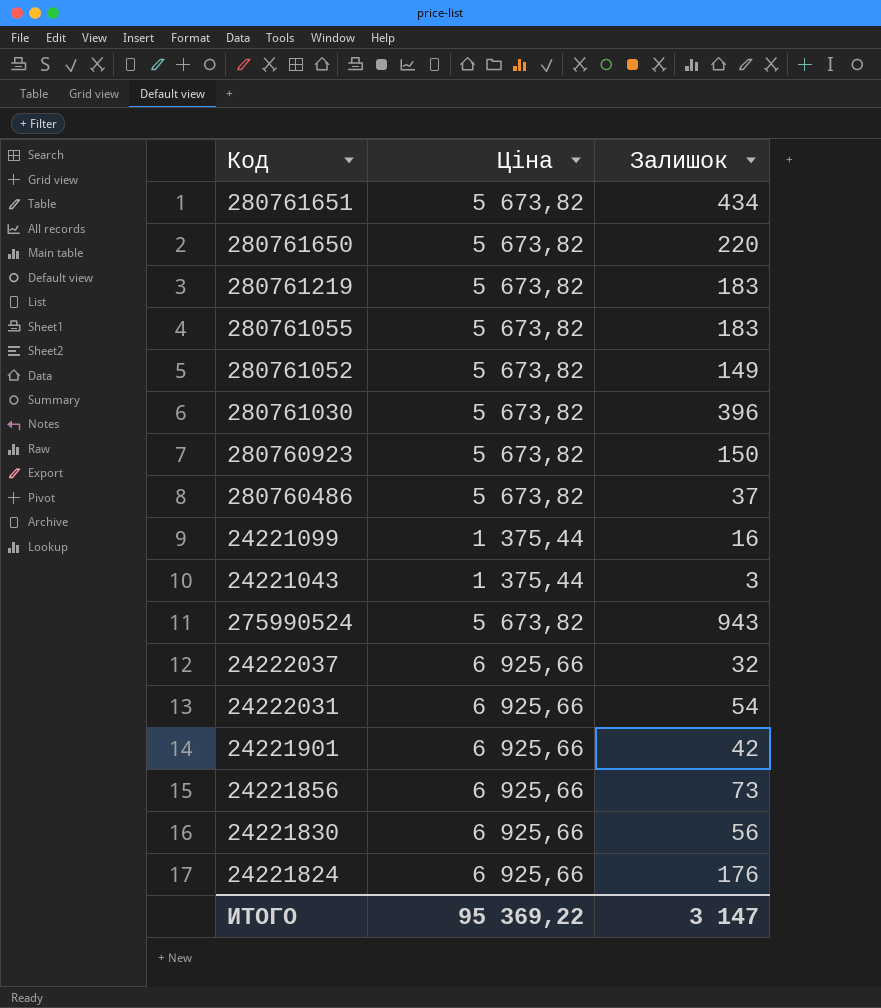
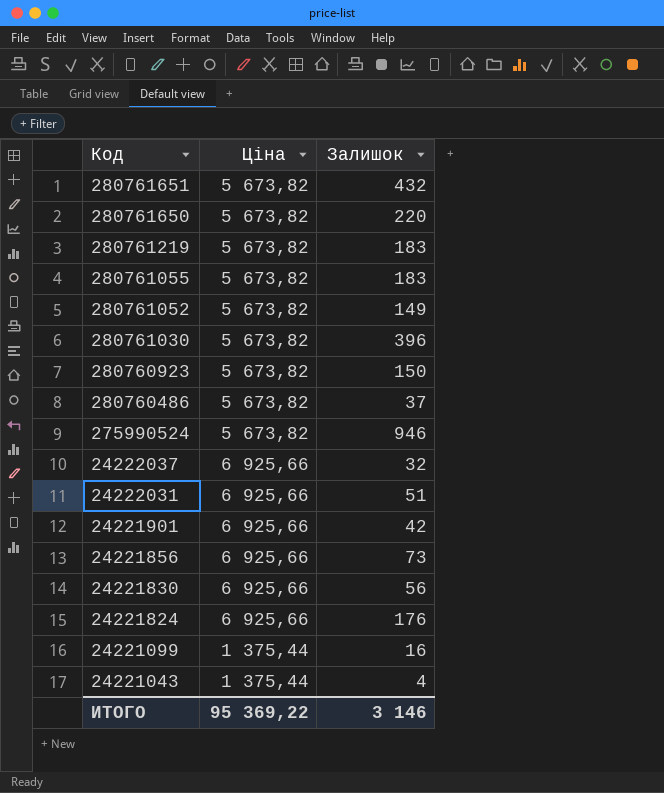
row order: none -> Код descending
280761651 | Залишок: 434 -> 432
275990524 | Залишок: 943 -> 946
24222031 | Залишок: 54 -> 51
24221043 | Залишок: 3 -> 4
ИТОГО | Залишок: 3 147 -> 3 146

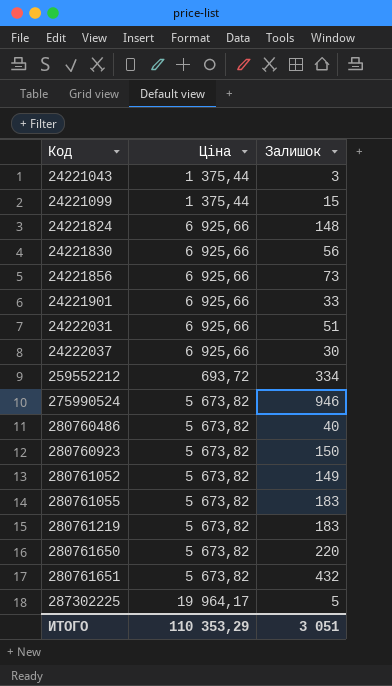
row order: Код descending -> Код ascending
row 280761030: 5 673,82 | 396 -> none
24221043 | Залишок: 4 -> 3
24221099 | Залишок: 16 -> 15
24221824 | Залишок: 176 -> 148
24221901 | Залишок: 42 -> 33
24222037 | Залишок: 32 -> 30
row 259552212: none -> 693,72 | 334
280760486 | Залишок: 37 -> 40
row 287302225: none -> 19 964,17 | 5
ИТОГО | Ціна: 95 369,22 -> 110 353,29
ИТОГО | Залишок: 3 146 -> 3 051

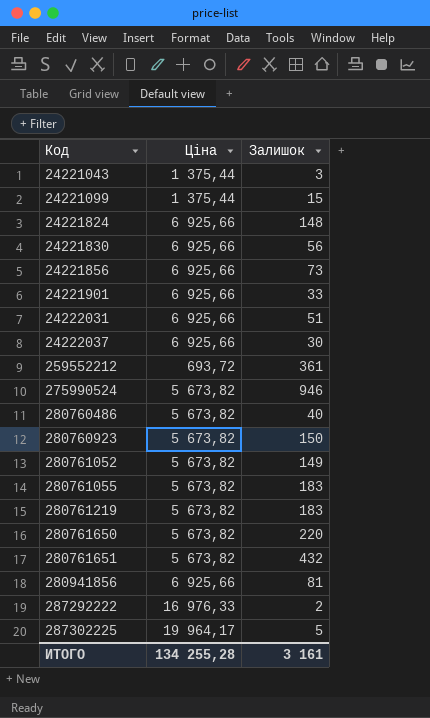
259552212 | Залишок: 334 -> 361
row 280941856: none -> 6 925,66 | 81
row 287292222: none -> 16 976,33 | 2
ИТОГО | Ціна: 110 353,29 -> 134 255,28
ИТОГО | Залишок: 3 051 -> 3 161

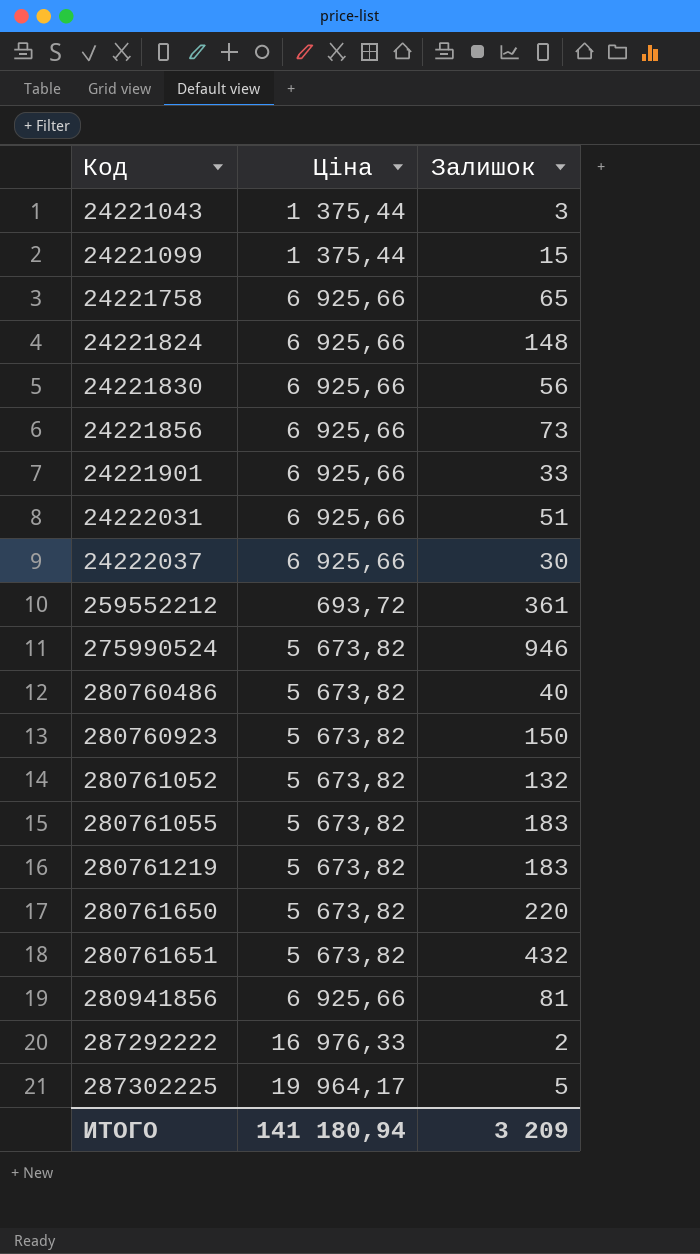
row 24221758: none -> 6 925,66 | 65
280761052 | Залишок: 149 -> 132
ИТОГО | Ціна: 134 255,28 -> 141 180,94
ИТОГО | Залишок: 3 161 -> 3 209

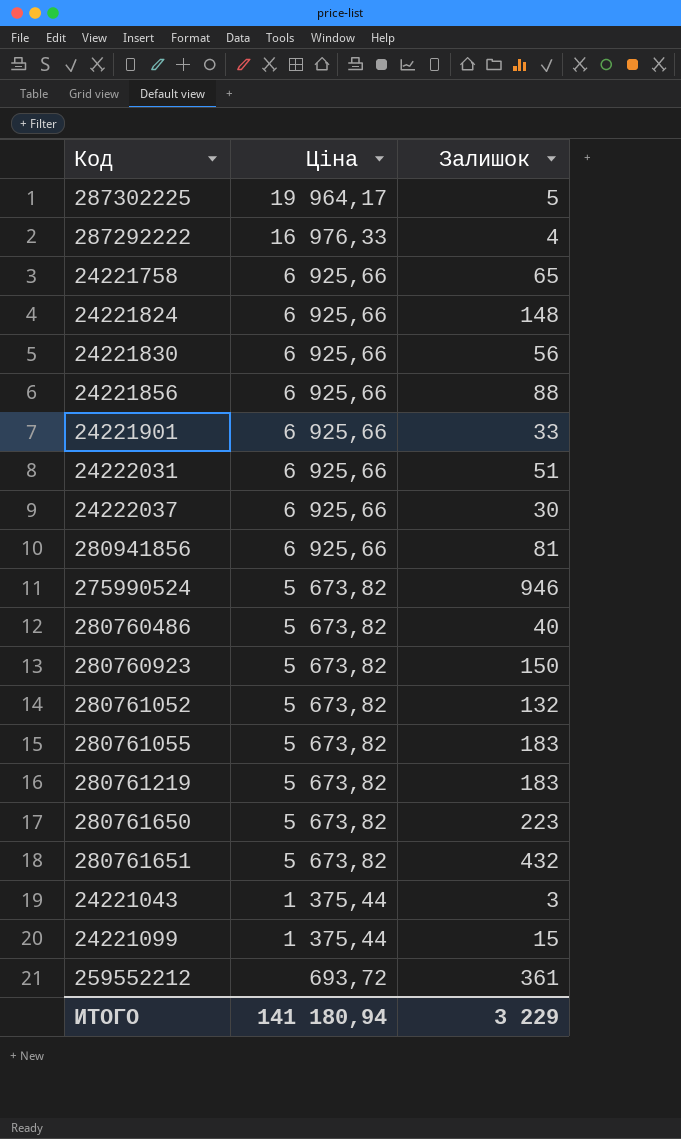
row order: Код ascending -> Ціна descending
287292222 | Залишок: 2 -> 4
24221856 | Залишок: 73 -> 88
280761650 | Залишок: 220 -> 223
ИТОГО | Залишок: 3 209 -> 3 229

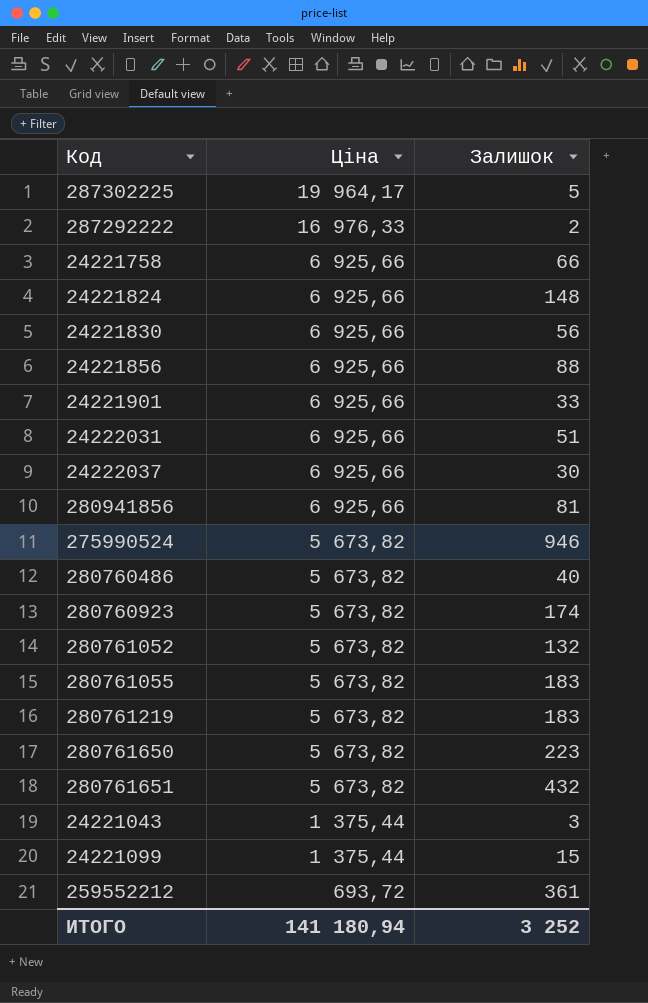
287292222 | Залишок: 4 -> 2
24221758 | Залишок: 65 -> 66
280760923 | Залишок: 150 -> 174
ИТОГО | Залишок: 3 229 -> 3 252

